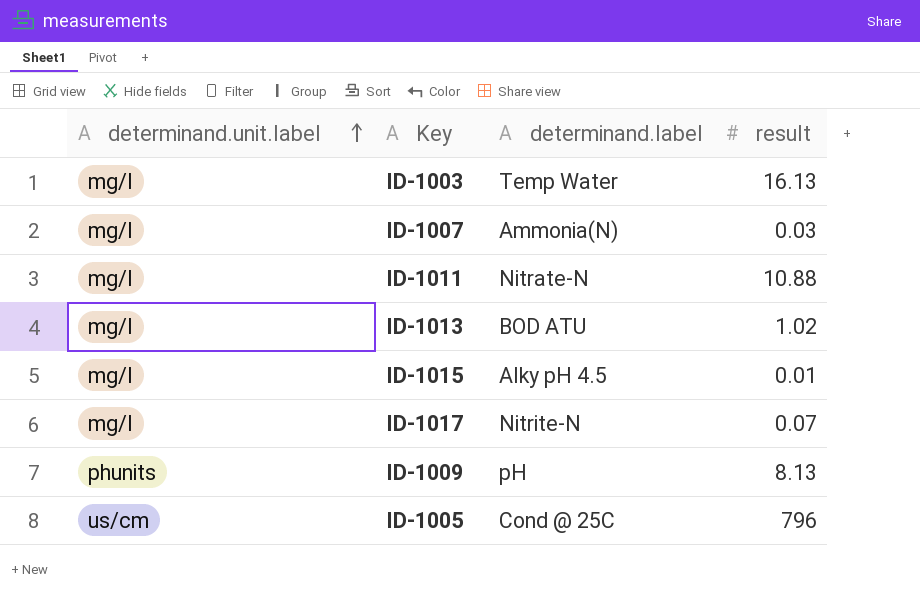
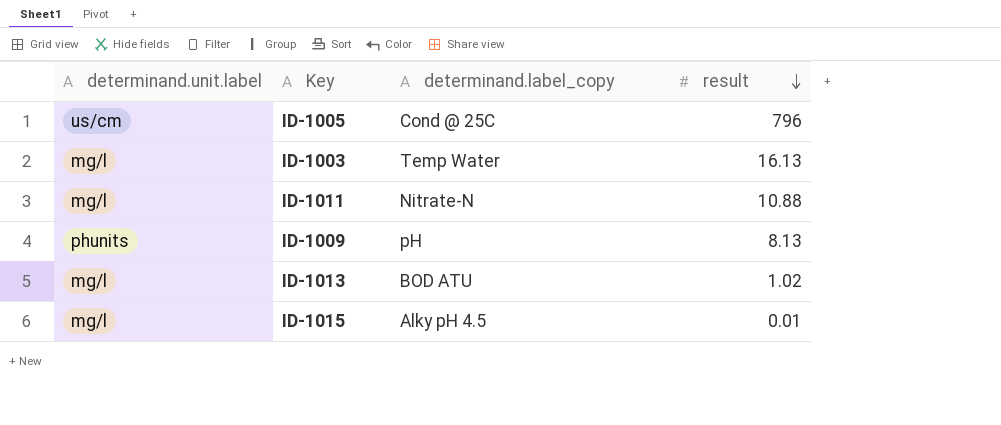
row order: determinand.unit.label ascending -> result descending
column name: determinand.label -> determinand.label_copy
row ID-1007: mg/l | Ammonia(N) | 0.03 -> none
row ID-1017: mg/l | Nitrite-N | 0.07 -> none

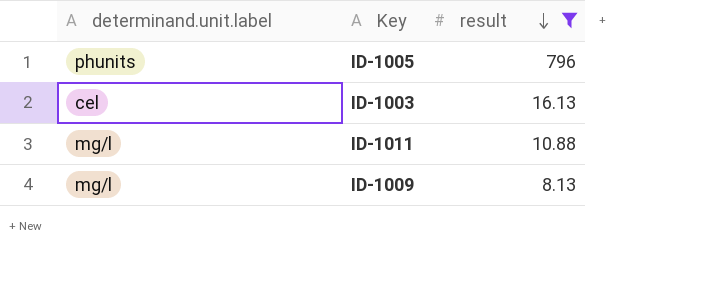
filter: none -> result >= 8.13
column determinand.label_copy | position: 3 -> none
ID-1005 | determinand.unit.label: us/cm -> phunits
ID-1003 | determinand.unit.label: mg/l -> cel
ID-1009 | determinand.unit.label: phunits -> mg/l

